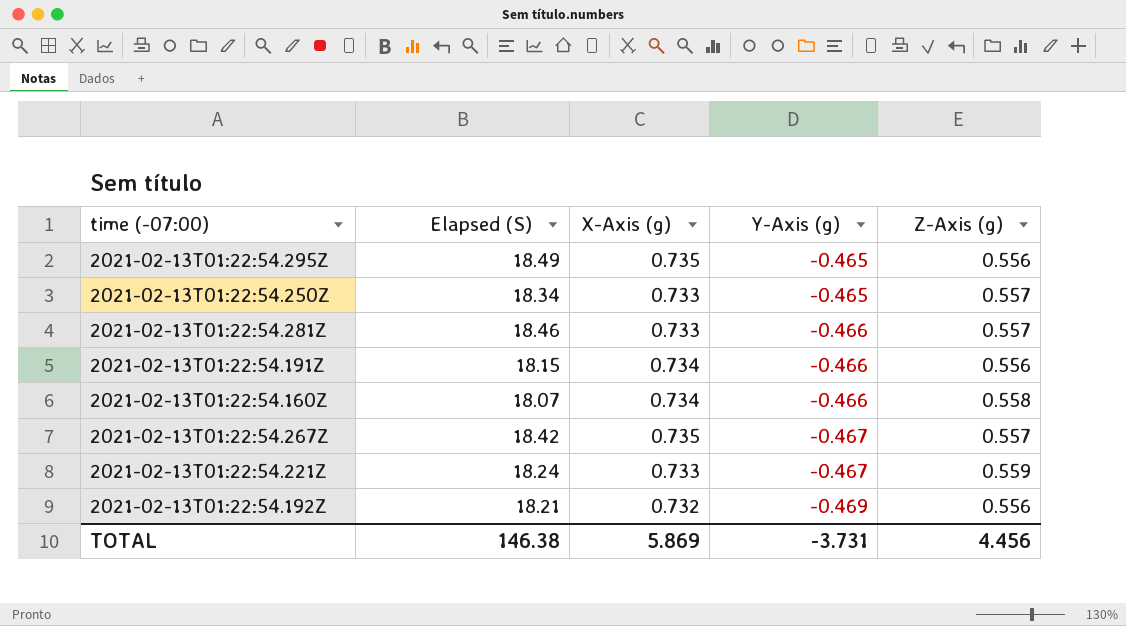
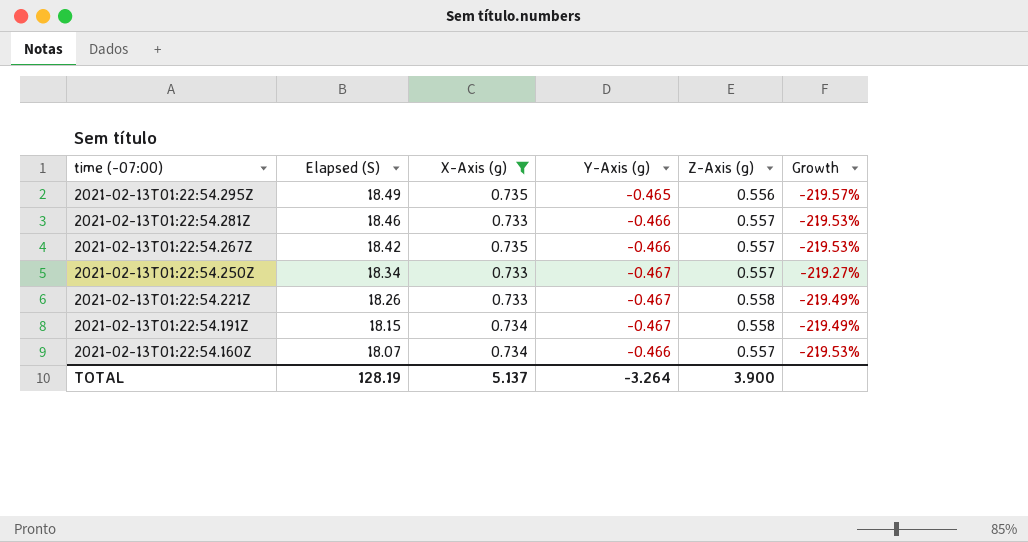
filter: none -> X-Axis (g) != 0.732
row order: Y-Axis (g) descending -> time (-07:00) descending
column Growth | formula: none -> ([Z-Axis (g)] - [Y-Axis (g)]) / [Y-Axis (g)]
2021-02-13T01:22:54.267Z | Y-Axis (g): -0.467 -> -0.466
2021-02-13T01:22:54.250Z | Y-Axis (g): -0.465 -> -0.467
2021-02-13T01:22:54.221Z | Elapsed (S): 18.24 -> 18.26
2021-02-13T01:22:54.221Z | Z-Axis (g): 0.559 -> 0.558
2021-02-13T01:22:54.191Z | Y-Axis (g): -0.466 -> -0.467
2021-02-13T01:22:54.191Z | Z-Axis (g): 0.556 -> 0.558
2021-02-13T01:22:54.160Z | Z-Axis (g): 0.558 -> 0.557
TOTAL | Elapsed (S): 146.38 -> 128.19
TOTAL | X-Axis (g): 5.869 -> 5.137
TOTAL | Y-Axis (g): -3.731 -> -3.264
TOTAL | Z-Axis (g): 4.456 -> 3.900

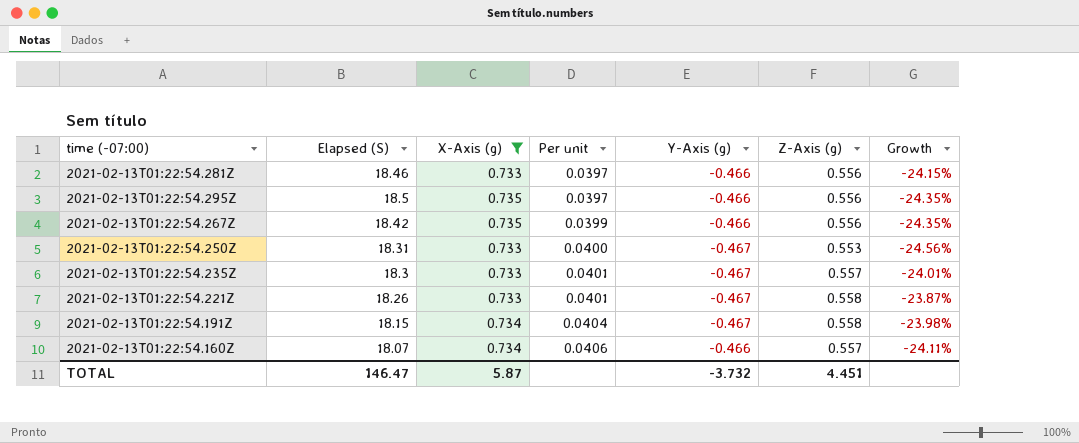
row order: time (-07:00) descending -> Per unit ascending
column Per unit | formula: none -> [X-Axis (g)] / [Elapsed (S)]
column Growth | formula: ([Z-Axis (g)] - [Y-Axis (g)]) / [Y-Axis (g)] -> ([Z-Axis (g)] - [X-Axis (g)]) / [X-Axis (g)]
2021-02-13T01:22:54.281Z | Z-Axis (g): 0.557 -> 0.556
2021-02-13T01:22:54.295Z | Elapsed (S): 18.49 -> 18.5
2021-02-13T01:22:54.295Z | Y-Axis (g): -0.465 -> -0.466
2021-02-13T01:22:54.267Z | Z-Axis (g): 0.557 -> 0.556
2021-02-13T01:22:54.250Z | Elapsed (S): 18.34 -> 18.31
2021-02-13T01:22:54.250Z | Z-Axis (g): 0.557 -> 0.553
row 2021-02-13T01:22:54.235Z: none -> 18.3 | 0.733 | 0.0401 | -0.467 | 0.557 | -24.01%
TOTAL | Elapsed (S): 128.19 -> 146.47
TOTAL | X-Axis (g): 5.137 -> 5.87
TOTAL | Y-Axis (g): -3.264 -> -3.732
TOTAL | Z-Axis (g): 3.900 -> 4.451

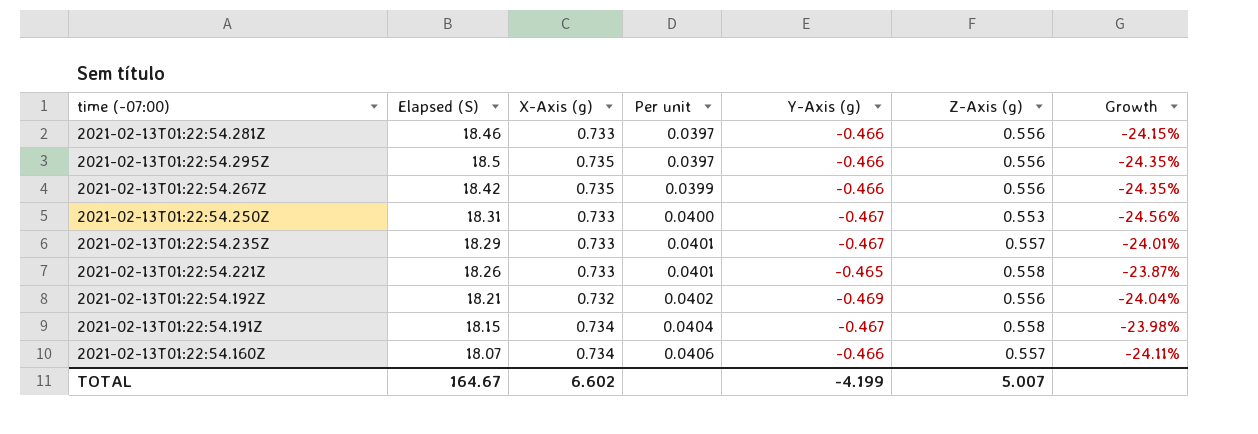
filter: X-Axis (g) != 0.732 -> none
2021-02-13T01:22:54.235Z | Elapsed (S): 18.3 -> 18.29
2021-02-13T01:22:54.221Z | Y-Axis (g): -0.467 -> -0.465
TOTAL | Elapsed (S): 146.47 -> 164.67
TOTAL | X-Axis (g): 5.87 -> 6.602
TOTAL | Y-Axis (g): -3.732 -> -4.199
TOTAL | Z-Axis (g): 4.451 -> 5.007

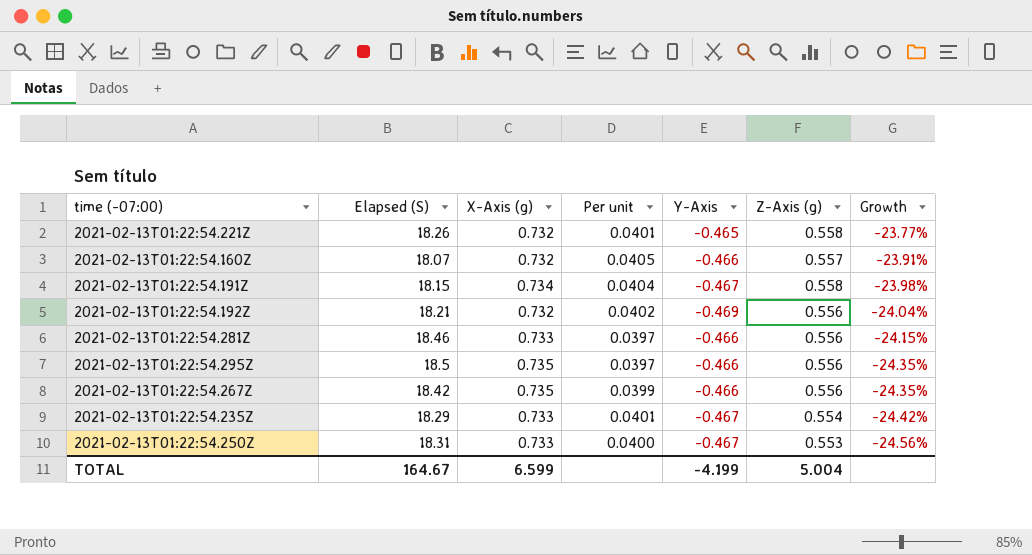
row order: Per unit ascending -> Growth descending
column name: Y-Axis (g) -> Y-Axis
2021-02-13T01:22:54.221Z | X-Axis (g): 0.733 -> 0.732
2021-02-13T01:22:54.221Z | Growth: -23.87% -> -23.77%
2021-02-13T01:22:54.160Z | X-Axis (g): 0.734 -> 0.732
2021-02-13T01:22:54.160Z | Per unit: 0.0406 -> 0.0405
2021-02-13T01:22:54.160Z | Growth: -24.11% -> -23.91%
2021-02-13T01:22:54.235Z | Z-Axis (g): 0.557 -> 0.554
2021-02-13T01:22:54.235Z | Growth: -24.01% -> -24.42%
TOTAL | X-Axis (g): 6.602 -> 6.599
TOTAL | Z-Axis (g): 5.007 -> 5.004

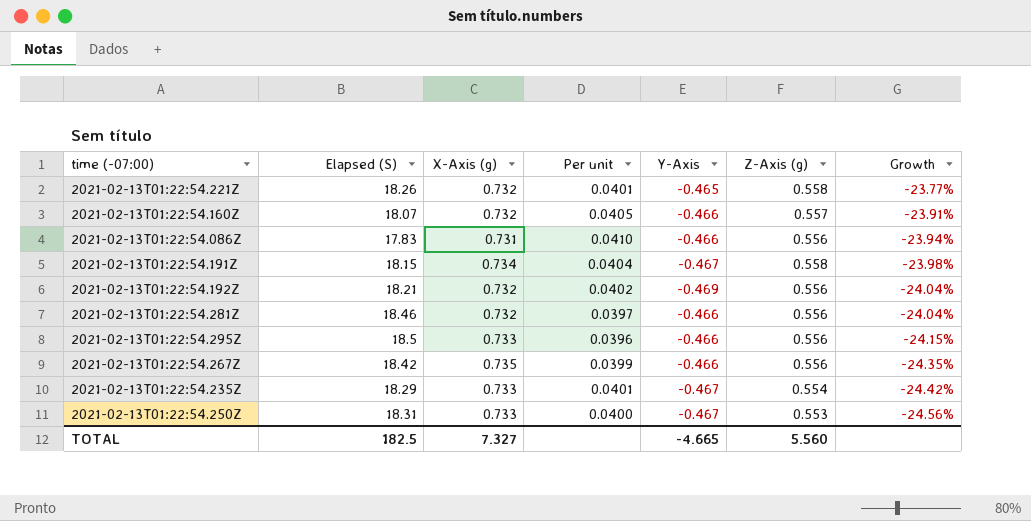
row 2021-02-13T01:22:54.086Z: none -> 17.83 | 0.731 | 0.0410 | -0.466 | 0.556 | -23.94%
2021-02-13T01:22:54.281Z | X-Axis (g): 0.733 -> 0.732
2021-02-13T01:22:54.281Z | Growth: -24.15% -> -24.04%
2021-02-13T01:22:54.295Z | X-Axis (g): 0.735 -> 0.733
2021-02-13T01:22:54.295Z | Per unit: 0.0397 -> 0.0396
2021-02-13T01:22:54.295Z | Growth: -24.35% -> -24.15%
TOTAL | Elapsed (S): 164.67 -> 182.5
TOTAL | X-Axis (g): 6.599 -> 7.327
TOTAL | Y-Axis: -4.199 -> -4.665
TOTAL | Z-Axis (g): 5.004 -> 5.560

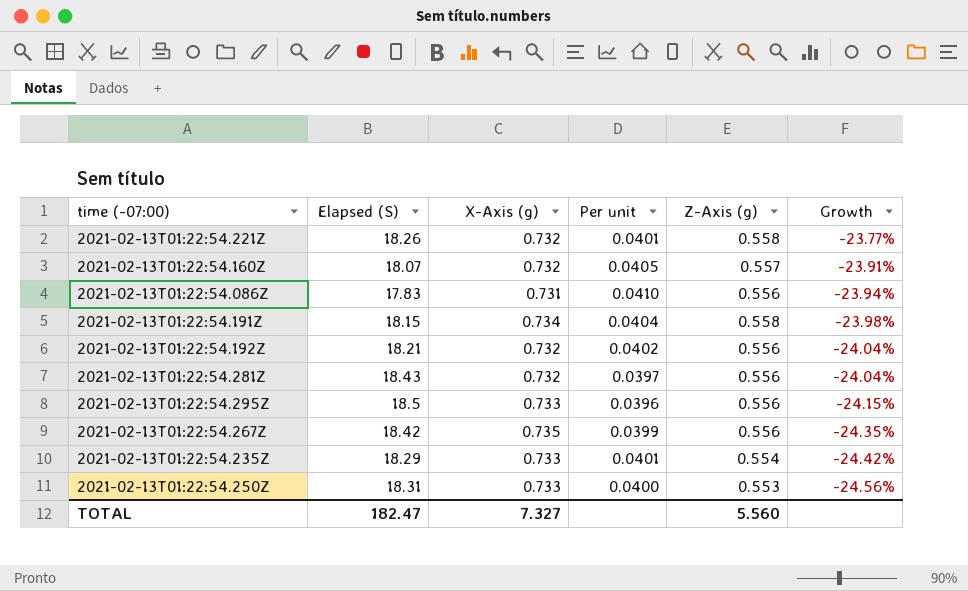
column Y-Axis | position: 5 -> none
2021-02-13T01:22:54.281Z | Elapsed (S): 18.46 -> 18.43
TOTAL | Elapsed (S): 182.5 -> 182.47

